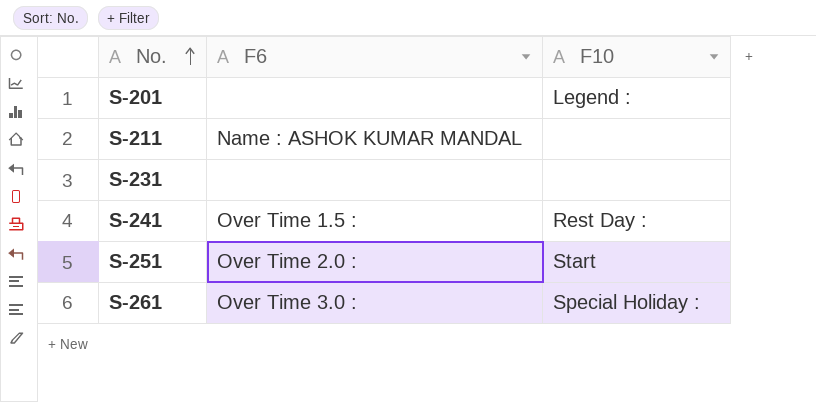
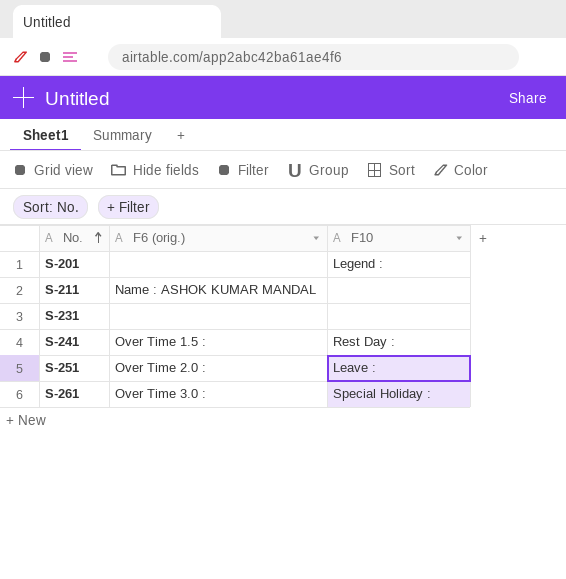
column name: F6 -> F6 (orig.)
S-251 | F10: Start -> Leave :

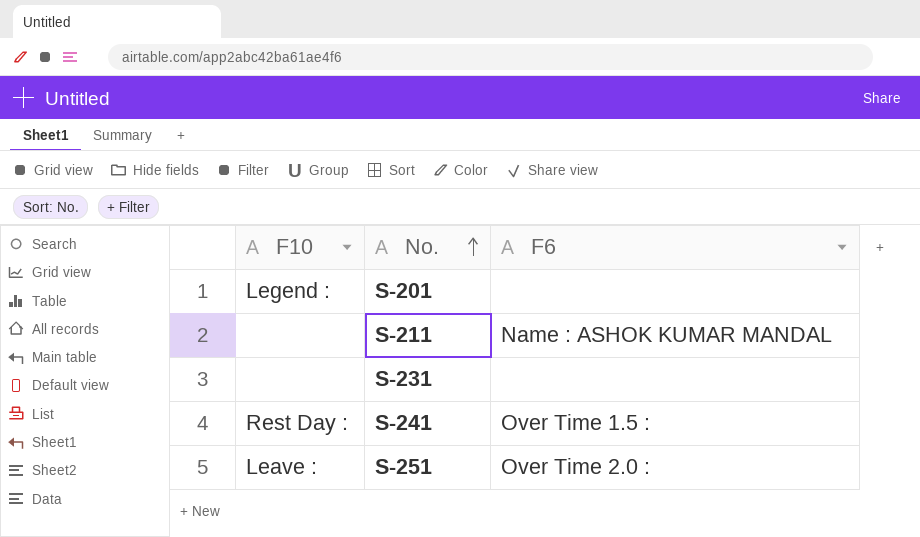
column F10 | position: 3 -> 1
column name: F6 (orig.) -> F6
row S-261: Over Time 3.0 : | Special Holiday : -> none

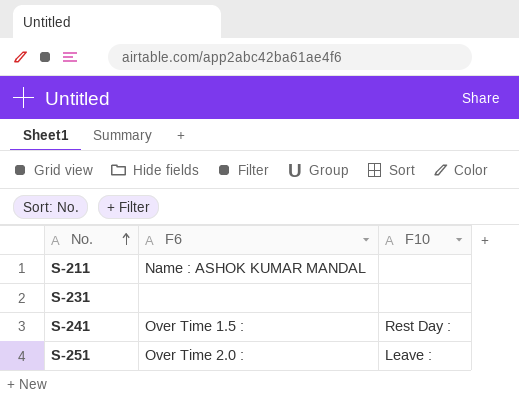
column F10 | position: 1 -> 3
row S-201: Legend : | none -> none

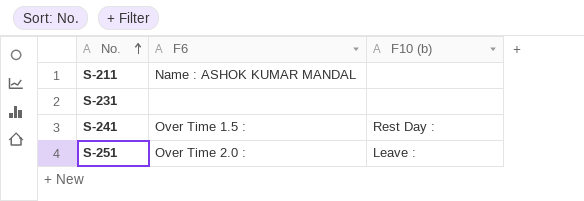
column name: F10 -> F10 (b)

